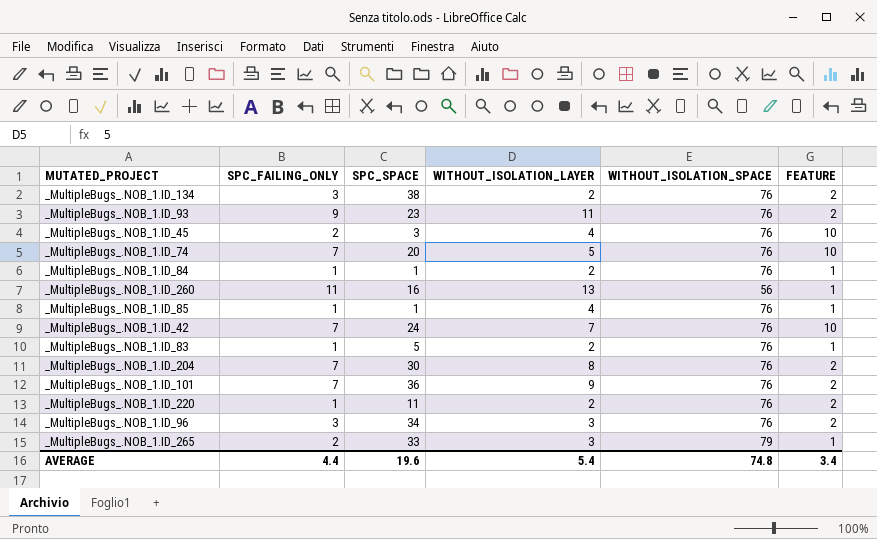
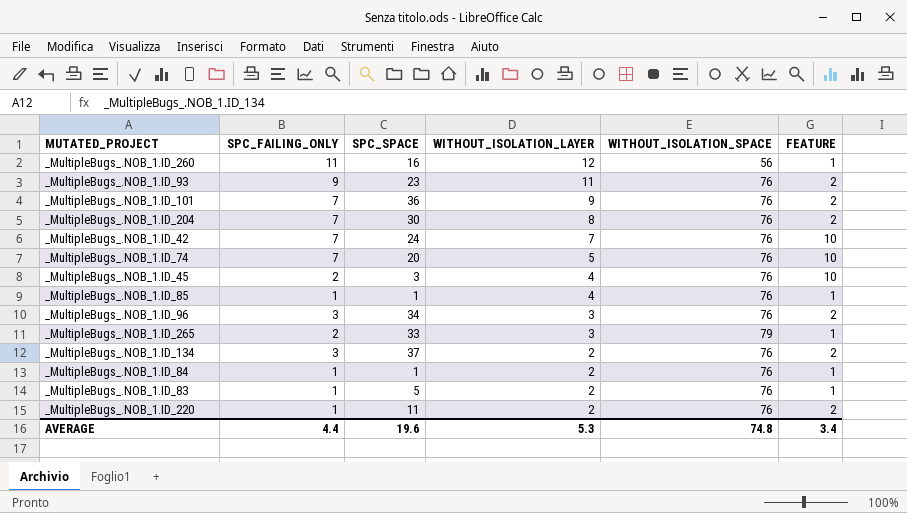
row order: none -> WITHOUT_ISOLATION_LAYER descending
_MultipleBugs_.NOB_1.ID_260 | WITHOUT_ISOLATION_LAYER: 13 -> 12
_MultipleBugs_.NOB_1.ID_134 | SPC_SPACE: 38 -> 37
AVERAGE | WITHOUT_ISOLATION_LAYER: 5.4 -> 5.3

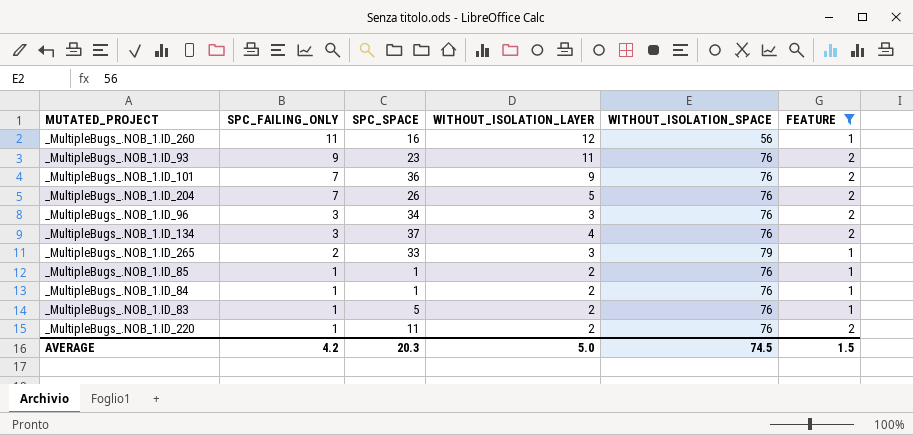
filter: none -> FEATURE != 10
row order: WITHOUT_ISOLATION_LAYER descending -> SPC_FAILING_ONLY descending
_MultipleBugs_.NOB_1.ID_204 | SPC_SPACE: 30 -> 26
_MultipleBugs_.NOB_1.ID_204 | WITHOUT_ISOLATION_LAYER: 8 -> 5
_MultipleBugs_.NOB_1.ID_134 | WITHOUT_ISOLATION_LAYER: 2 -> 4
_MultipleBugs_.NOB_1.ID_85 | WITHOUT_ISOLATION_LAYER: 4 -> 2
AVERAGE | SPC_FAILING_ONLY: 4.4 -> 4.2
AVERAGE | SPC_SPACE: 19.6 -> 20.3
AVERAGE | WITHOUT_ISOLATION_LAYER: 5.3 -> 5.0
AVERAGE | WITHOUT_ISOLATION_SPACE: 74.8 -> 74.5
AVERAGE | FEATURE: 3.4 -> 1.5

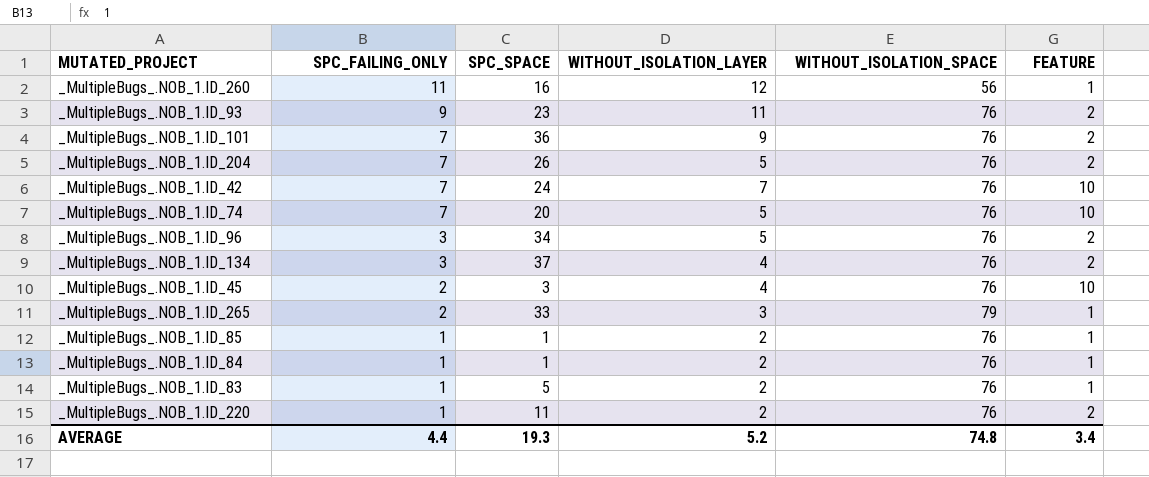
filter: FEATURE != 10 -> none
_MultipleBugs_.NOB_1.ID_96 | WITHOUT_ISOLATION_LAYER: 3 -> 5
AVERAGE | SPC_FAILING_ONLY: 4.2 -> 4.4
AVERAGE | SPC_SPACE: 20.3 -> 19.3
AVERAGE | WITHOUT_ISOLATION_LAYER: 5.0 -> 5.2
AVERAGE | WITHOUT_ISOLATION_SPACE: 74.5 -> 74.8
AVERAGE | FEATURE: 1.5 -> 3.4

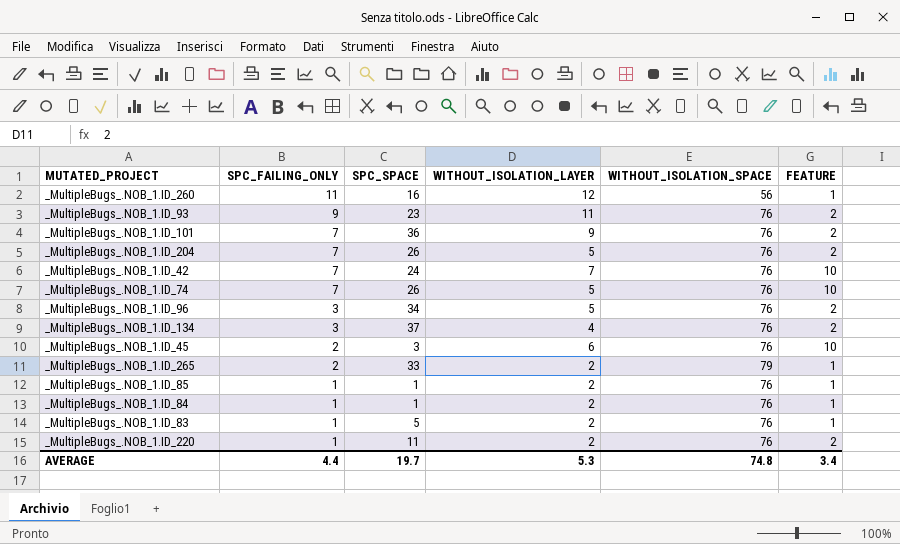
_MultipleBugs_.NOB_1.ID_74 | SPC_SPACE: 20 -> 26
_MultipleBugs_.NOB_1.ID_45 | WITHOUT_ISOLATION_LAYER: 4 -> 6
_MultipleBugs_.NOB_1.ID_265 | WITHOUT_ISOLATION_LAYER: 3 -> 2
AVERAGE | SPC_SPACE: 19.3 -> 19.7
AVERAGE | WITHOUT_ISOLATION_LAYER: 5.2 -> 5.3

